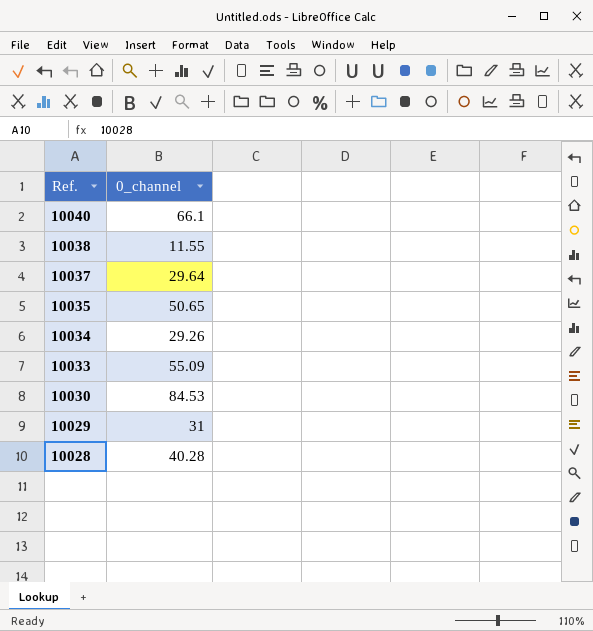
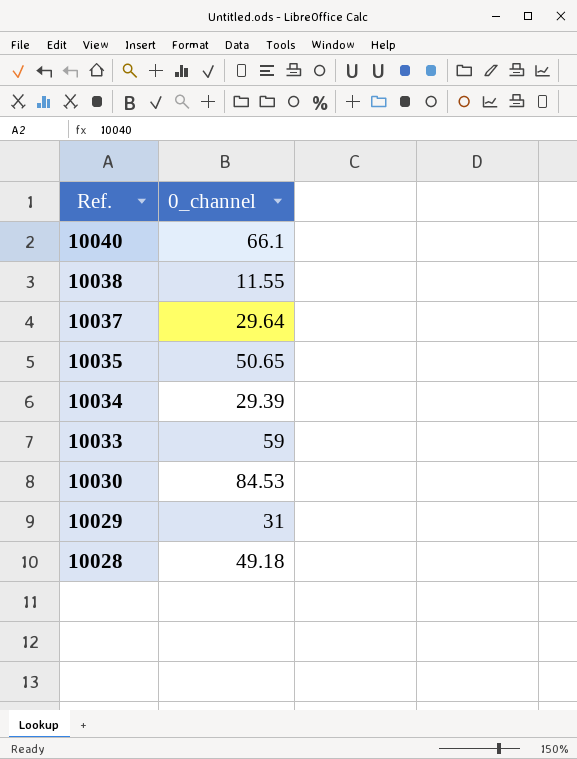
10034 | 0_channel: 29.26 -> 29.39
10033 | 0_channel: 55.09 -> 59
10028 | 0_channel: 40.28 -> 49.18

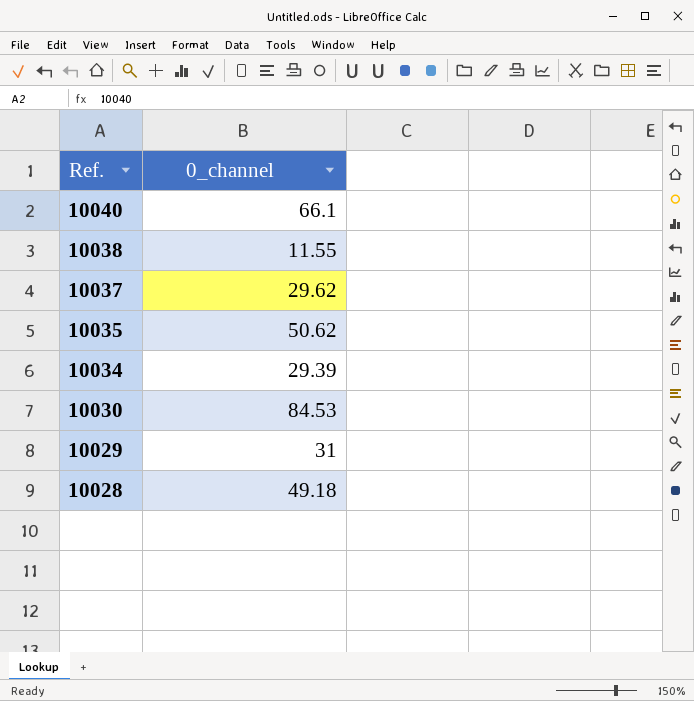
row 10033: 59 -> none
10037 | 0_channel: 29.64 -> 29.62
10035 | 0_channel: 50.65 -> 50.62

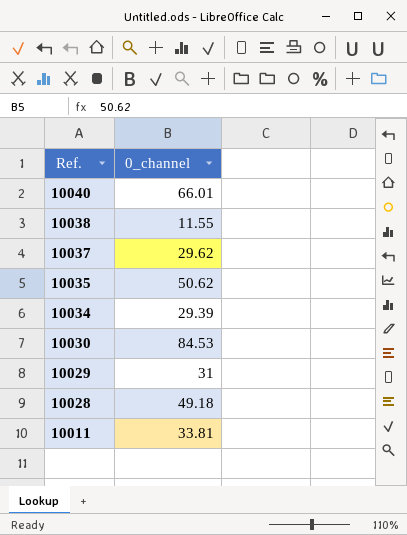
10040 | 0_channel: 66.1 -> 66.01
row 10011: none -> 33.81

